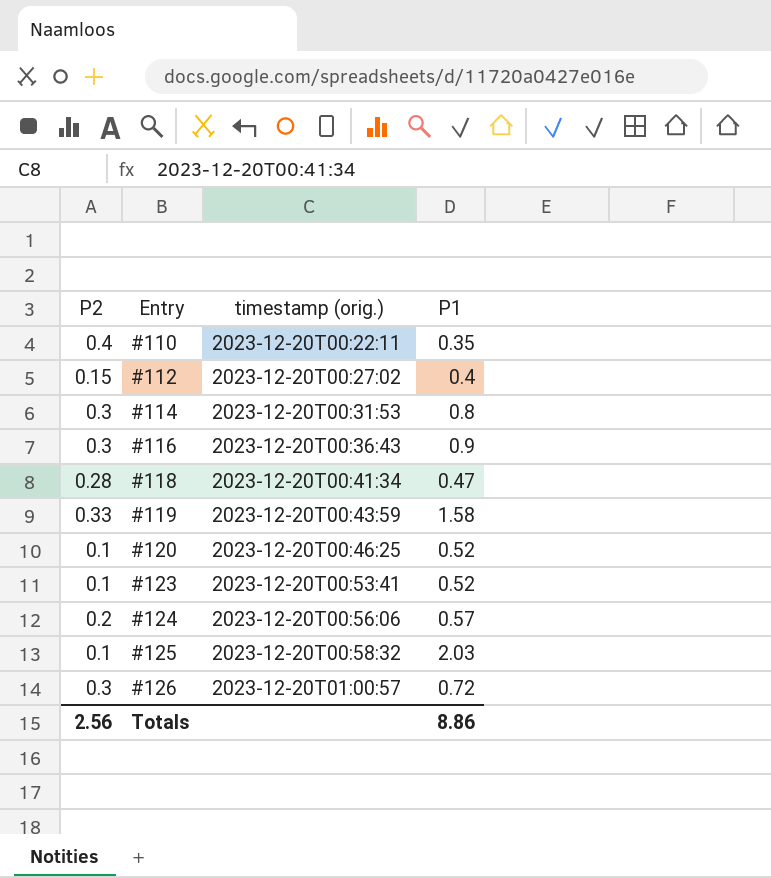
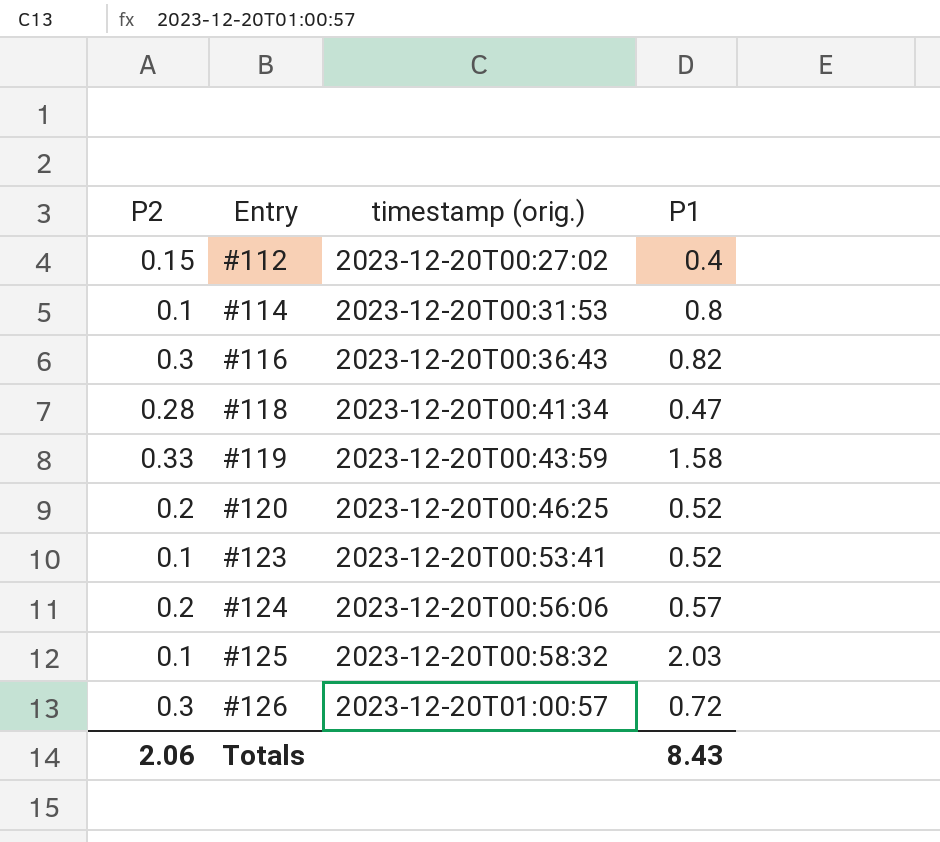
row #110: 0.4 | 2023-12-20T00:22:11 | 0.35 -> none
#114 | P2: 0.3 -> 0.1
#116 | P1: 0.9 -> 0.82
#120 | P2: 0.1 -> 0.2
Totals | P2: 2.56 -> 2.06
Totals | P1: 8.86 -> 8.43

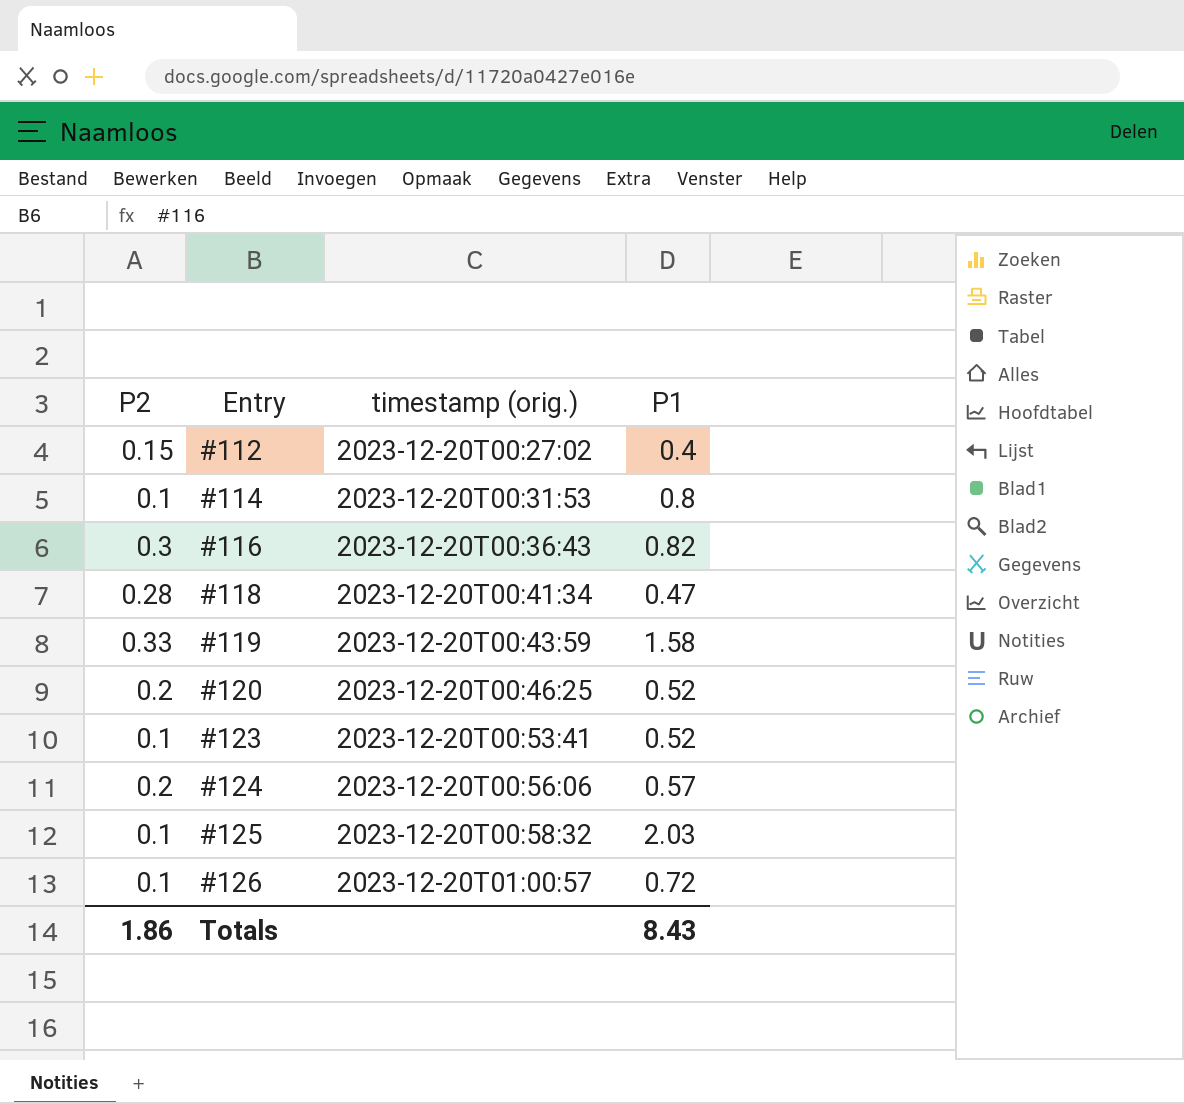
#126 | P2: 0.3 -> 0.1
Totals | P2: 2.06 -> 1.86

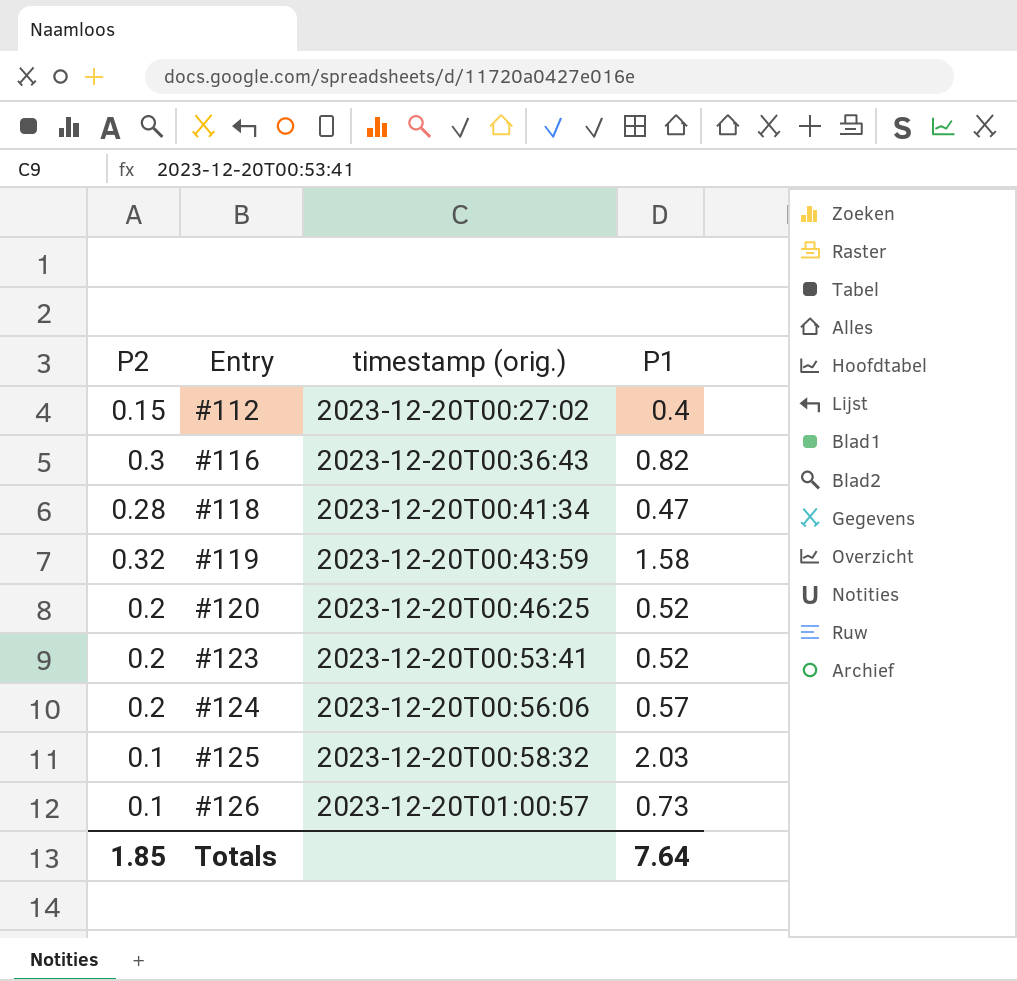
row #114: 0.1 | 2023-12-20T00:31:53 | 0.8 -> none
#119 | P2: 0.33 -> 0.32
#123 | P2: 0.1 -> 0.2
#126 | P1: 0.72 -> 0.73
Totals | P2: 1.86 -> 1.85
Totals | P1: 8.43 -> 7.64

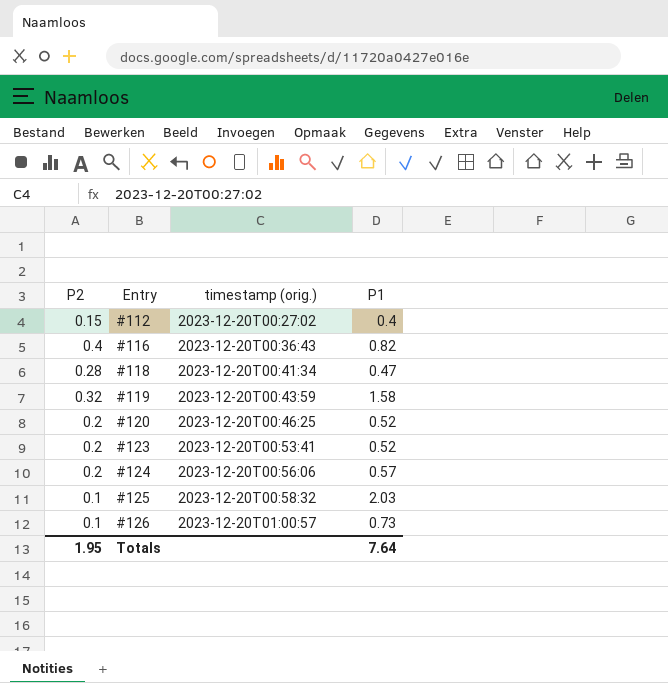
#116 | P2: 0.3 -> 0.4
Totals | P2: 1.85 -> 1.95

